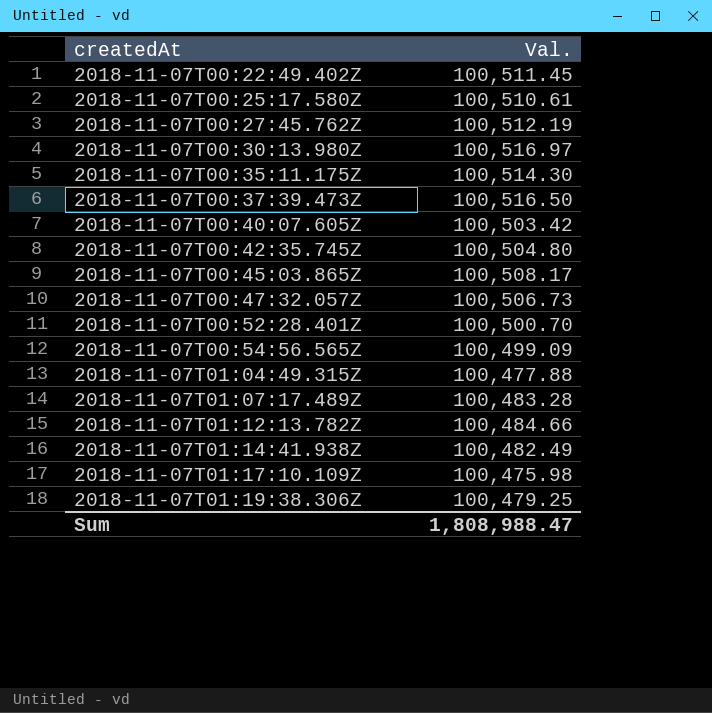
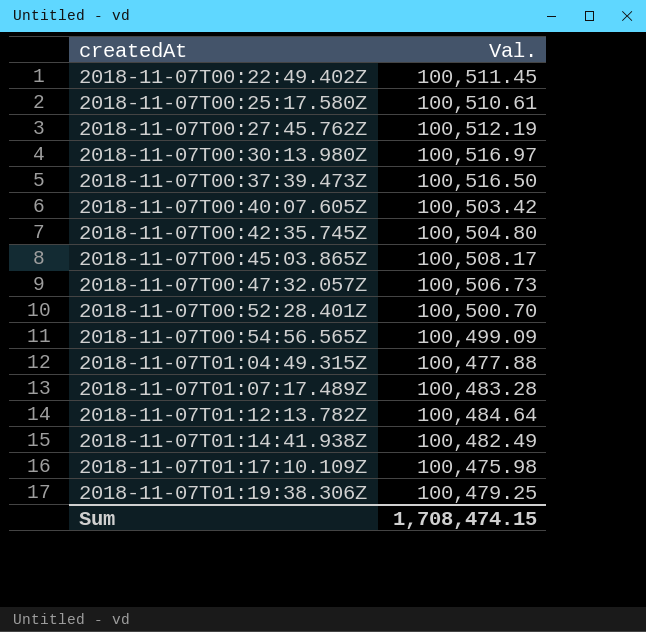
row 2018-11-07T00:35:11.175Z: 100,514.30 -> none
2018-11-07T01:12:13.782Z | Val.: 100,484.66 -> 100,484.64
Sum | Val.: 1,808,988.47 -> 1,708,474.15

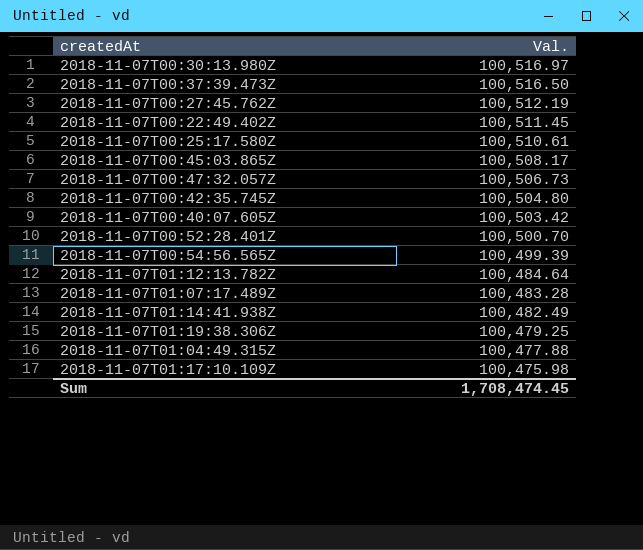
row order: createdAt ascending -> Val. descending
2018-11-07T00:54:56.565Z | Val.: 100,499.09 -> 100,499.39
Sum | Val.: 1,708,474.15 -> 1,708,474.45

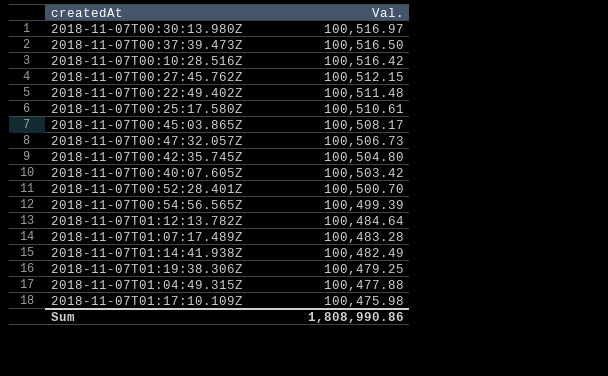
row 2018-11-07T00:10:28.516Z: none -> 100,516.42
2018-11-07T00:27:45.762Z | Val.: 100,512.19 -> 100,512.15
2018-11-07T00:22:49.402Z | Val.: 100,511.45 -> 100,511.48
Sum | Val.: 1,708,474.45 -> 1,808,990.86

